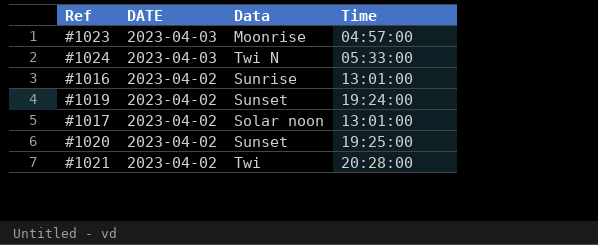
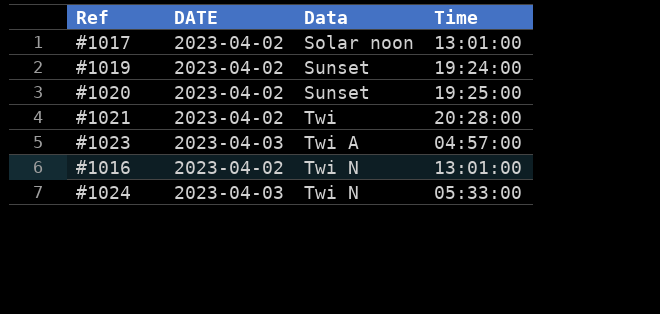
row order: DATE descending -> Data ascending
#1023 | Data: Moonrise -> Twi A
#1016 | Data: Sunrise -> Twi N

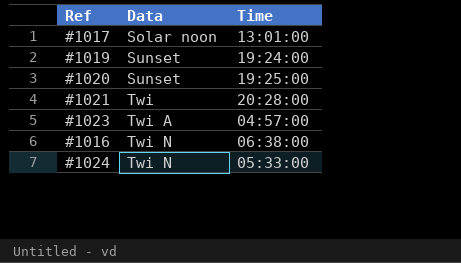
column DATE | position: 2 -> none
#1016 | Time: 13:01:00 -> 06:38:00

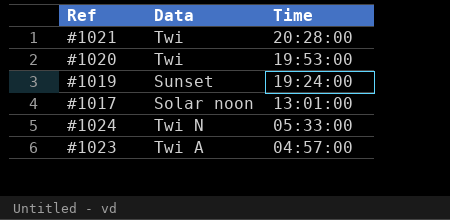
row order: Data ascending -> Time descending
row #1016: Twi N | 06:38:00 -> none
#1020 | Data: Sunset -> Twi
#1020 | Time: 19:25:00 -> 19:53:00

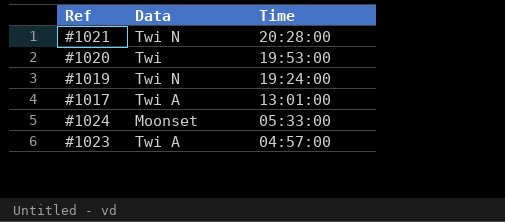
#1021 | Data: Twi -> Twi N
#1019 | Data: Sunset -> Twi N
#1017 | Data: Solar noon -> Twi A
#1024 | Data: Twi N -> Moonset

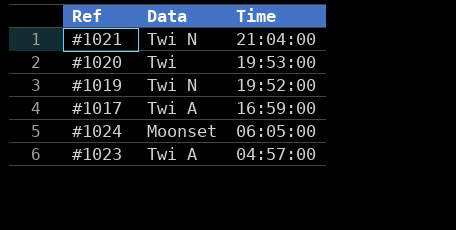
#1021 | Time: 20:28:00 -> 21:04:00
#1019 | Time: 19:24:00 -> 19:52:00
#1017 | Time: 13:01:00 -> 16:59:00
#1024 | Time: 05:33:00 -> 06:05:00

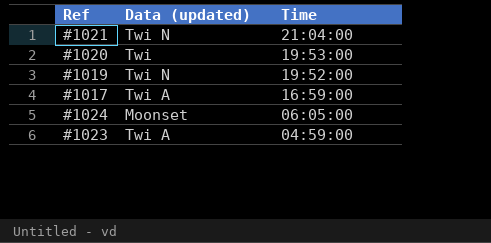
column name: Data -> Data (updated)
#1023 | Time: 04:57:00 -> 04:59:00

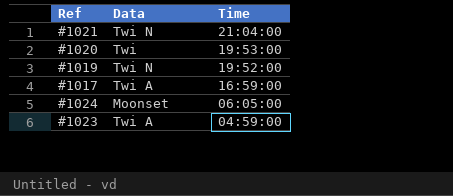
column name: Data (updated) -> Data

